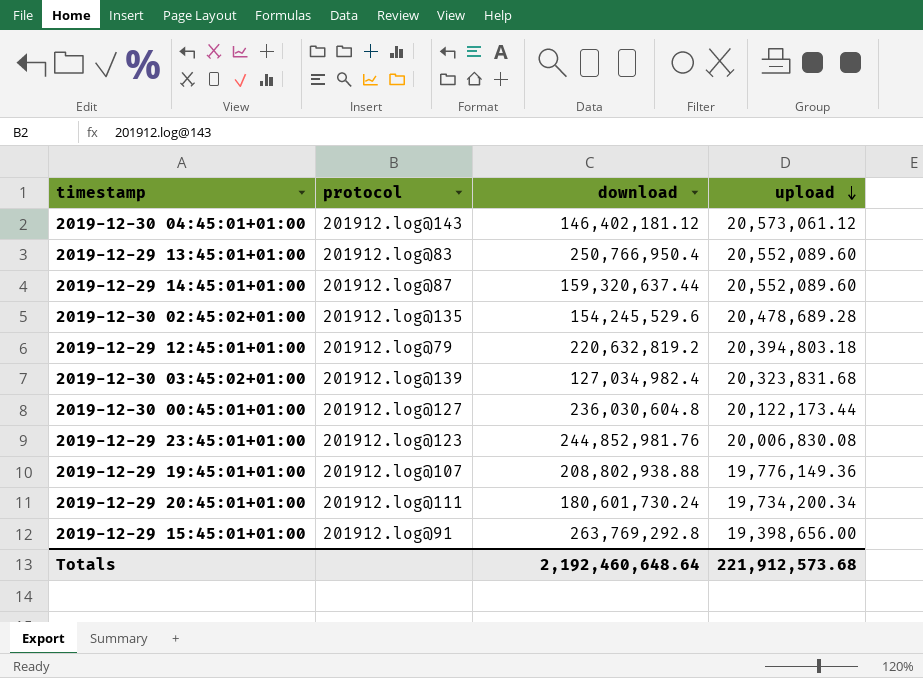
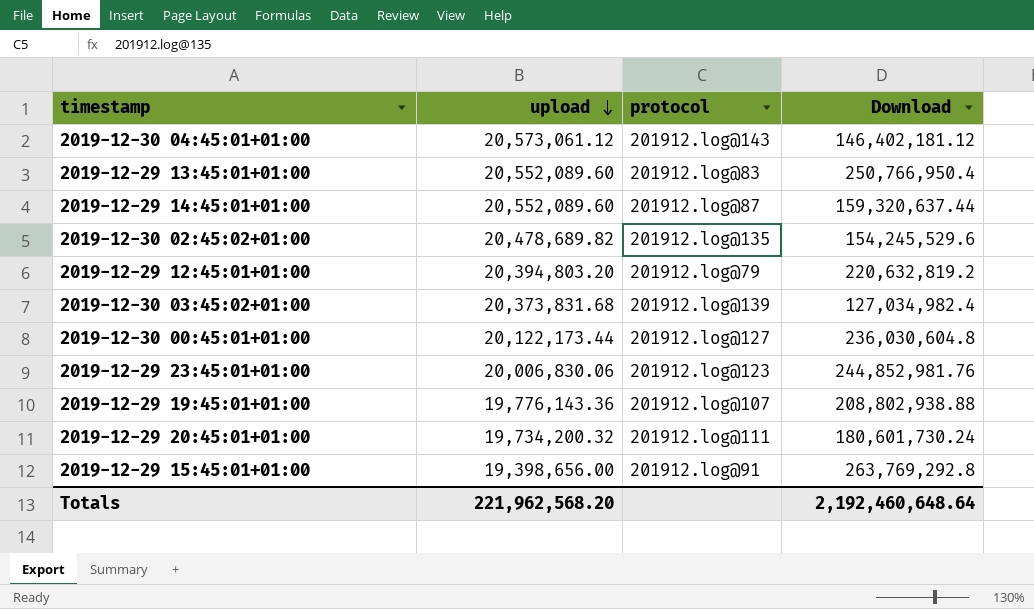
column upload | position: 4 -> 2
column name: download -> Download
2019-12-30 02:45:02+01:00 | upload: 20,478,689.28 -> 20,478,689.82
2019-12-29 12:45:01+01:00 | upload: 20,394,803.18 -> 20,394,803.20
2019-12-30 03:45:02+01:00 | upload: 20,323,831.68 -> 20,373,831.68
2019-12-29 23:45:01+01:00 | upload: 20,006,830.08 -> 20,006,830.06
2019-12-29 19:45:01+01:00 | upload: 19,776,149.36 -> 19,776,143.36
2019-12-29 20:45:01+01:00 | upload: 19,734,200.34 -> 19,734,200.32
Totals | upload: 221,912,573.68 -> 221,962,568.20

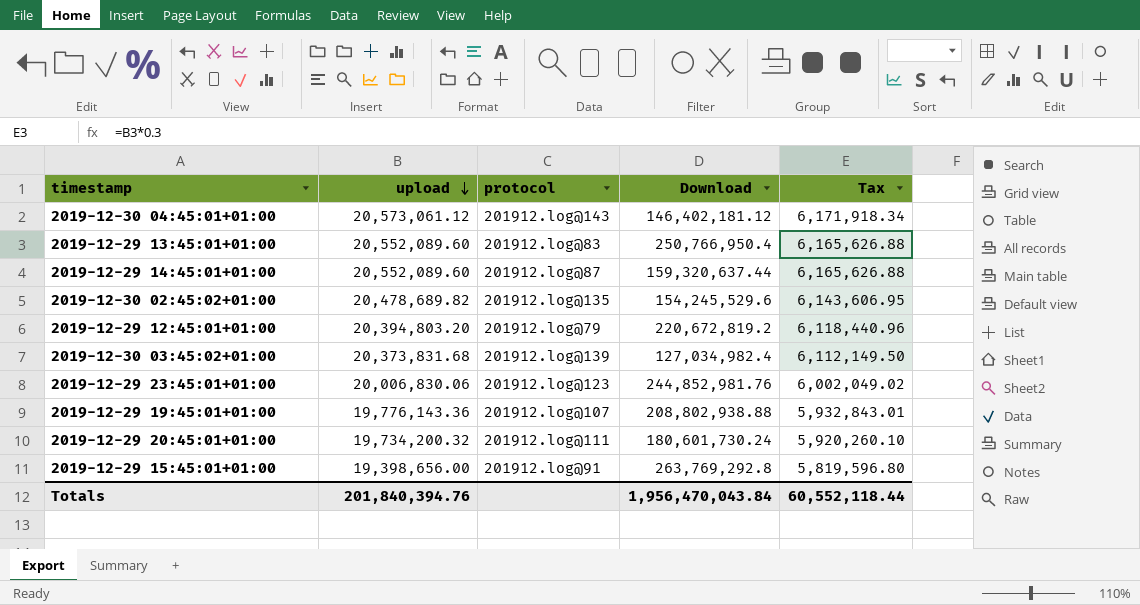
column Tax | formula: none -> [upload] * 0.3
row 2019-12-30 00:45:01+01:00: 20,122,173.44 | 201912.log@127 | 236,030,604.8 -> none
2019-12-29 12:45:01+01:00 | Download: 220,632,819.2 -> 220,672,819.2
Totals | upload: 221,962,568.20 -> 201,840,394.76
Totals | Download: 2,192,460,648.64 -> 1,956,470,043.84

